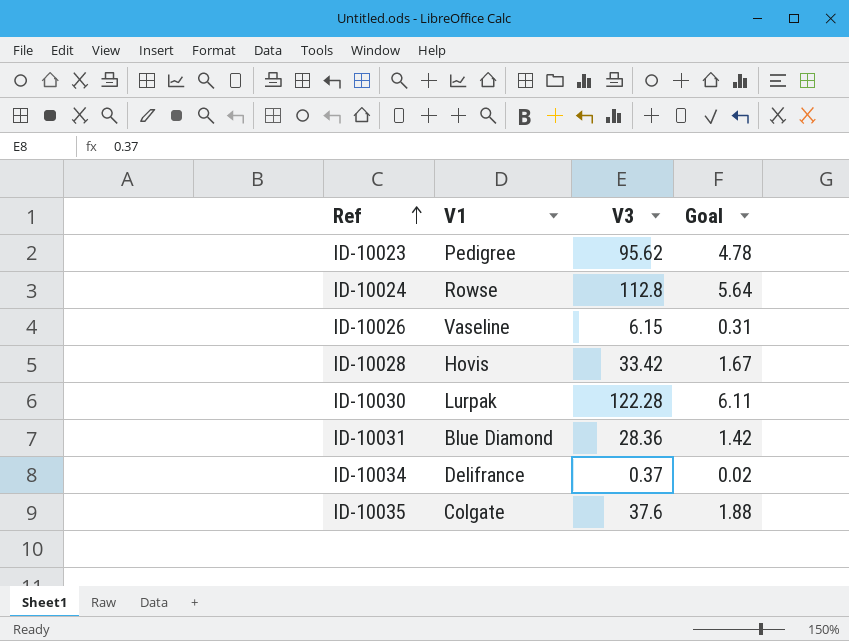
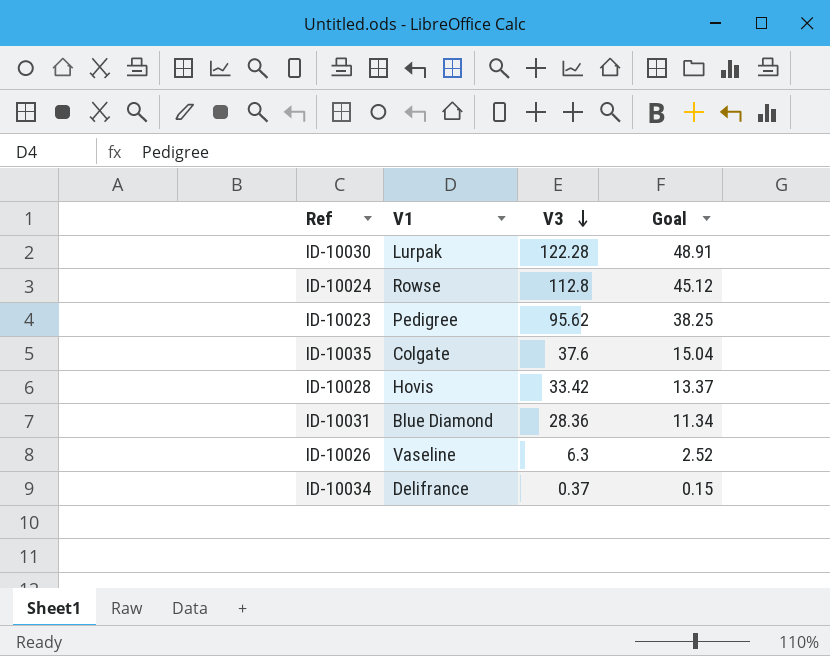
row order: Ref ascending -> V3 descending
column Goal | formula: [V3] * 0.05 -> [V3] * 0.4
ID-10026 | V3: 6.15 -> 6.3

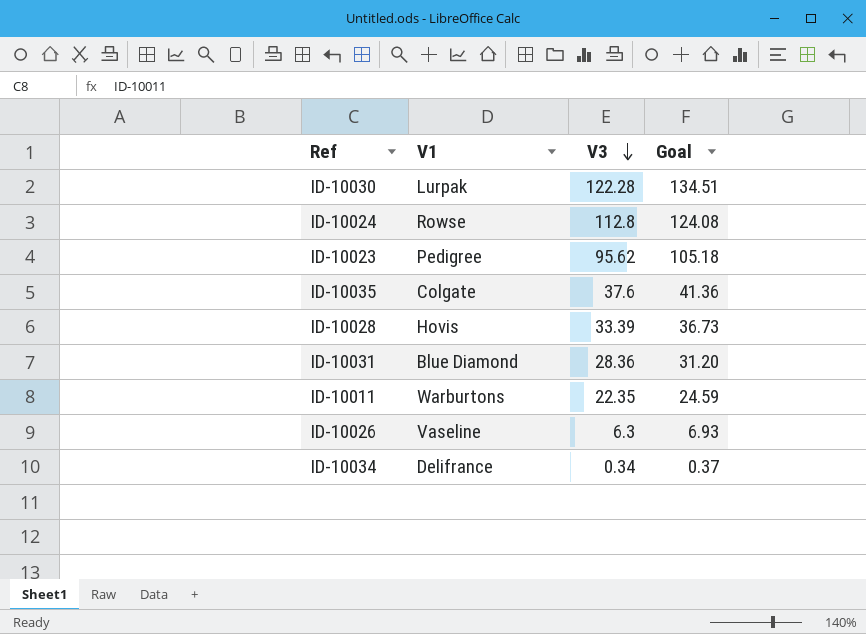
column Goal | formula: [V3] * 0.4 -> [V3] * 1.1
ID-10028 | V3: 33.42 -> 33.39
row ID-10011: none -> Warburtons | 22.35 | 24.59
ID-10034 | V3: 0.37 -> 0.34

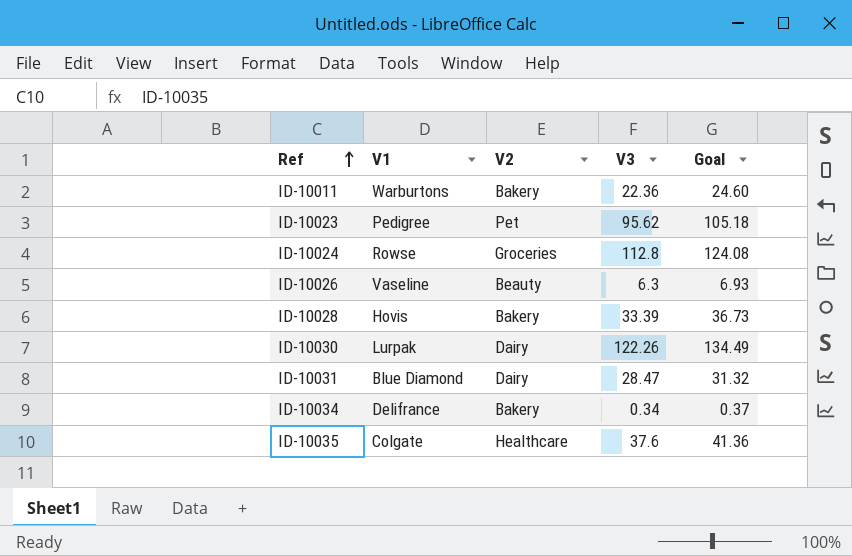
row order: V3 descending -> Ref ascending
column V2 | position: none -> 3
ID-10011 | V3: 22.35 -> 22.36
ID-10011 | Goal: 24.59 -> 24.60
ID-10030 | V3: 122.28 -> 122.26
ID-10030 | Goal: 134.51 -> 134.49
ID-10031 | V3: 28.36 -> 28.47
ID-10031 | Goal: 31.20 -> 31.32

